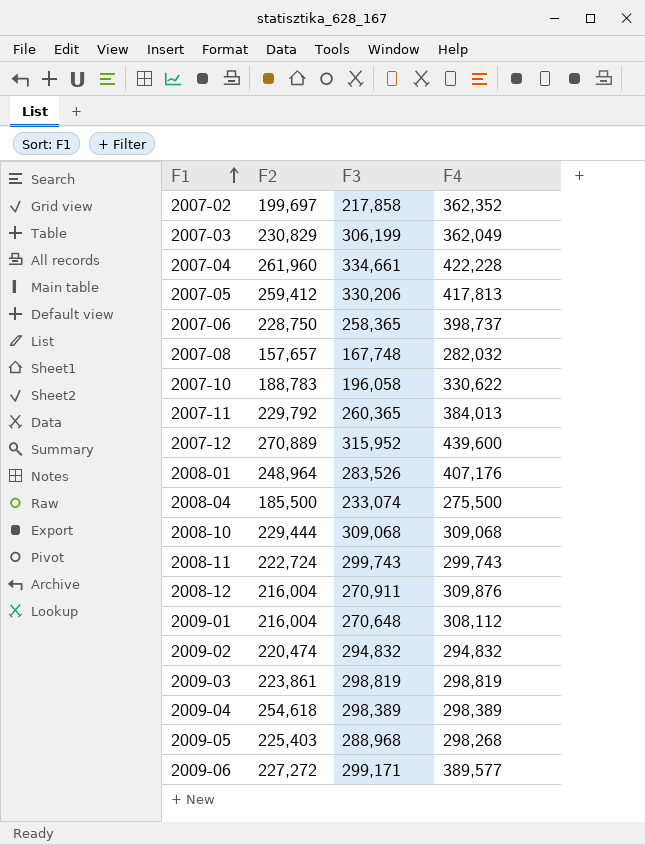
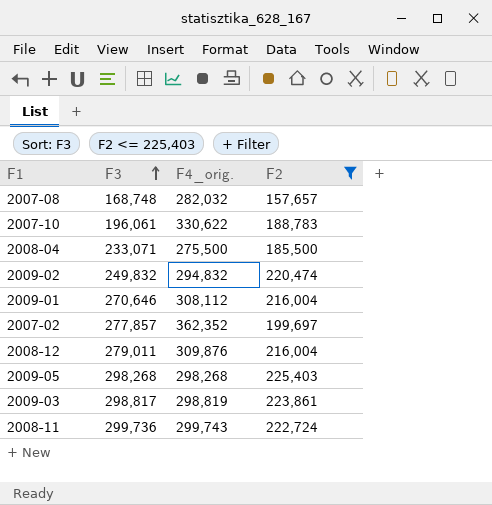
filter: none -> F2 <= 225,403
row order: F1 ascending -> F3 ascending
column name: F4 -> F4_orig.
column F2 | position: 2 -> 4
2007-08 | F3: 167,748 -> 168,748
2007-10 | F3: 196,058 -> 196,061
2008-04 | F3: 233,074 -> 233,071
2009-02 | F3: 294,832 -> 249,832
2009-01 | F3: 270,648 -> 270,646
2007-02 | F3: 217,858 -> 277,857
2008-12 | F3: 270,911 -> 279,011
2009-05 | F3: 288,968 -> 298,268
2009-03 | F3: 298,819 -> 298,817
2008-11 | F3: 299,743 -> 299,736

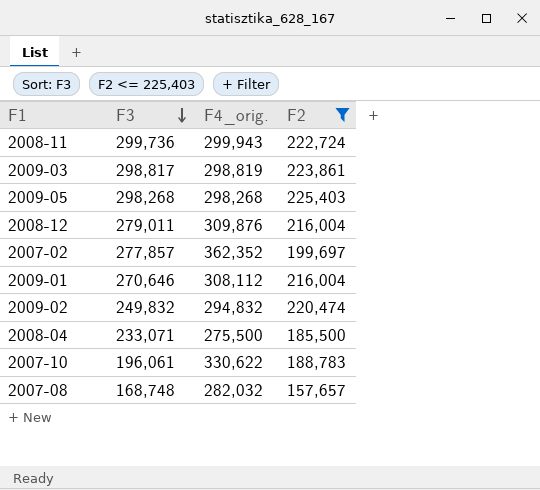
row order: F3 ascending -> F3 descending
2008-11 | F4_orig.: 299,743 -> 299,943

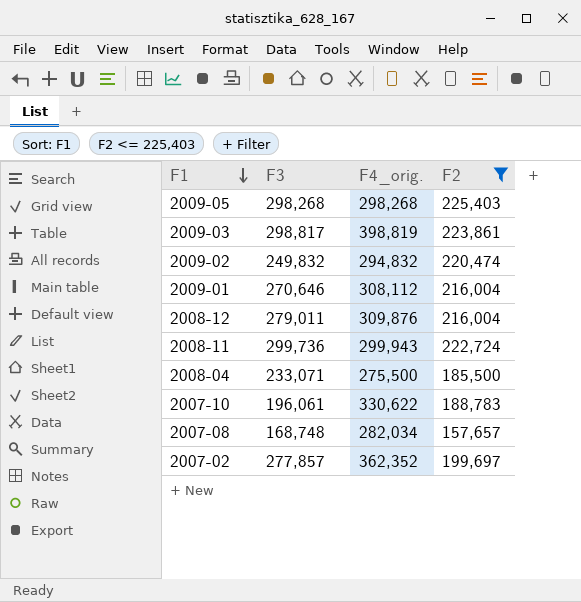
row order: F3 descending -> F1 descending
2009-03 | F4_orig.: 298,819 -> 398,819
2007-08 | F4_orig.: 282,032 -> 282,034

